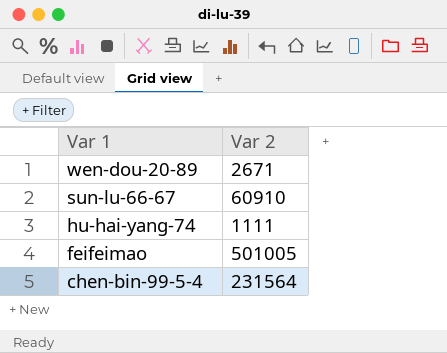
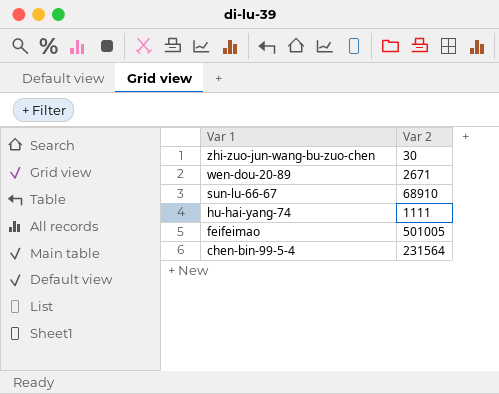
row zhi-zuo-jun-wang-bu-zuo-chen: none -> 30
sun-lu-66-67 | Var 2: 60910 -> 68910

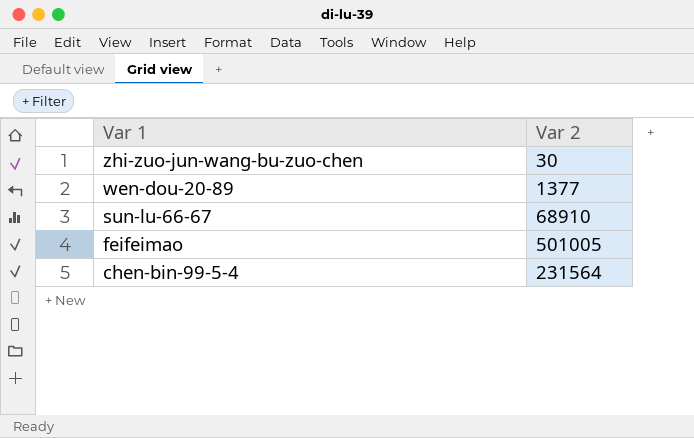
row hu-hai-yang-74: 1111 -> none
wen-dou-20-89 | Var 2: 2671 -> 1377

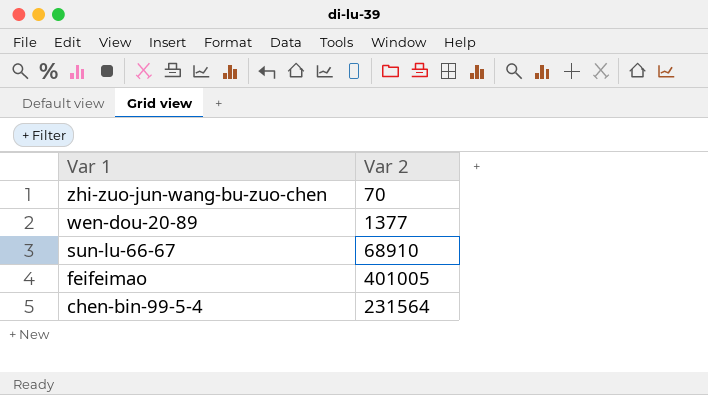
zhi-zuo-jun-wang-bu-zuo-chen | Var 2: 30 -> 70
feifeimao | Var 2: 501005 -> 401005

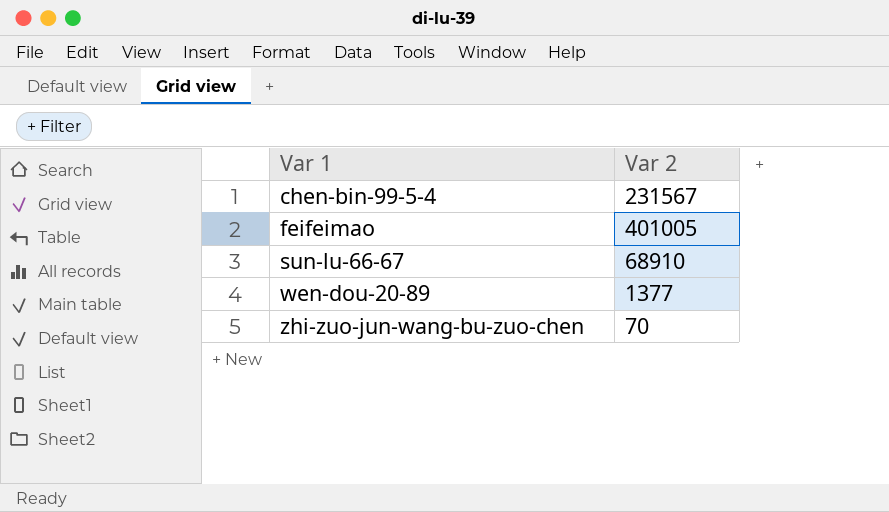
row order: Var 1 descending -> Var 1 ascending
chen-bin-99-5-4 | Var 2: 231564 -> 231567

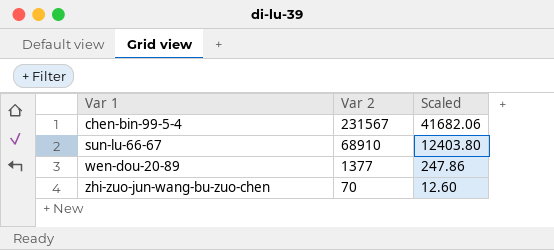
column Scaled | formula: none -> [Var 2] * 0.18
row feifeimao: 401005 -> none

